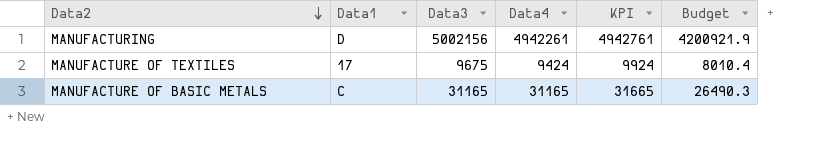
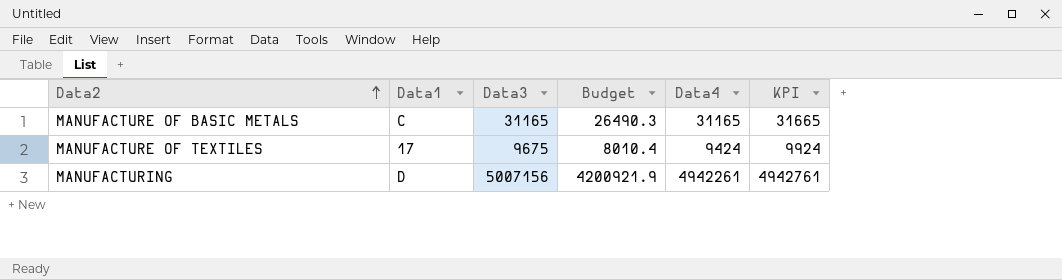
row order: Data2 descending -> Data2 ascending
column Budget | position: 6 -> 4
MANUFACTURING | Data3: 5002156 -> 5007156

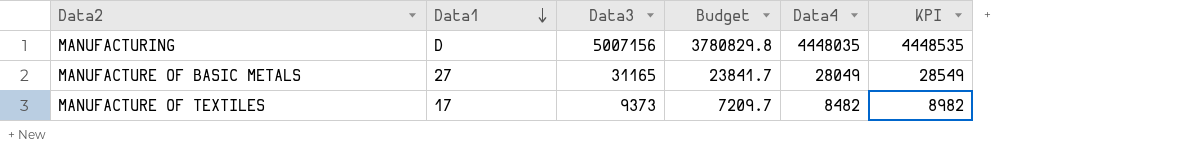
row order: Data2 ascending -> Data1 descending
MANUFACTURING | Budget: 4200921.9 -> 3780829.8
MANUFACTURING | Data4: 4942261 -> 4448035
MANUFACTURING | KPI: 4942761 -> 4448535
MANUFACTURE OF BASIC METALS | Data1: C -> 27
MANUFACTURE OF BASIC METALS | Budget: 26490.3 -> 23841.7
MANUFACTURE OF BASIC METALS | Data4: 31165 -> 28049
MANUFACTURE OF BASIC METALS | KPI: 31665 -> 28549
MANUFACTURE OF TEXTILES | Data3: 9675 -> 9373
MANUFACTURE OF TEXTILES | Budget: 8010.4 -> 7209.7
MANUFACTURE OF TEXTILES | Data4: 9424 -> 8482
MANUFACTURE OF TEXTILES | KPI: 9924 -> 8982

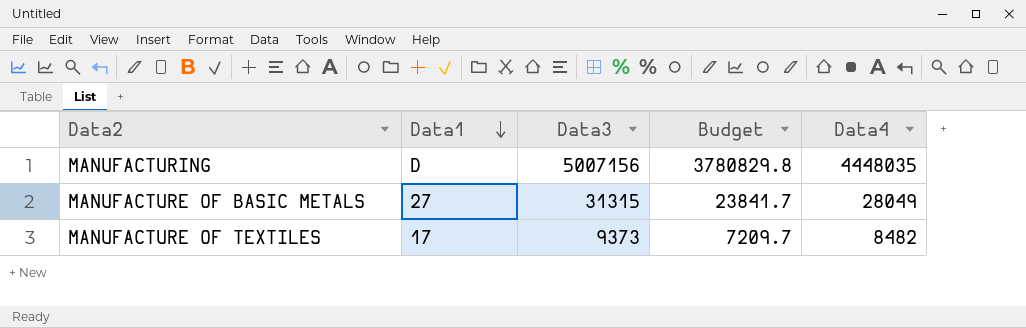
column KPI | formula: [Data4] + 500 -> none
MANUFACTURE OF BASIC METALS | Data3: 31165 -> 31315

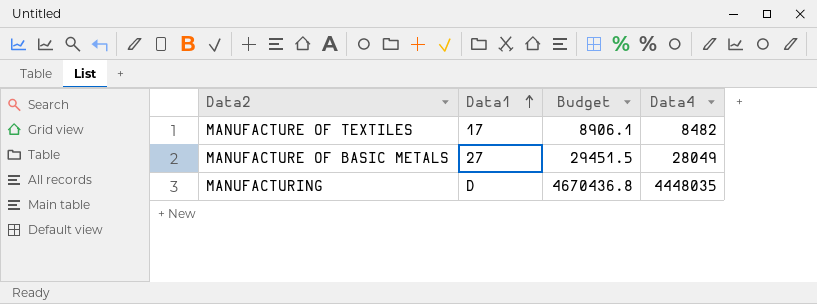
row order: Data1 descending -> Data1 ascending
column Data3 | position: 3 -> none
column Budget | formula: [Data4] * 0.85 -> [Data4] * 1.05

